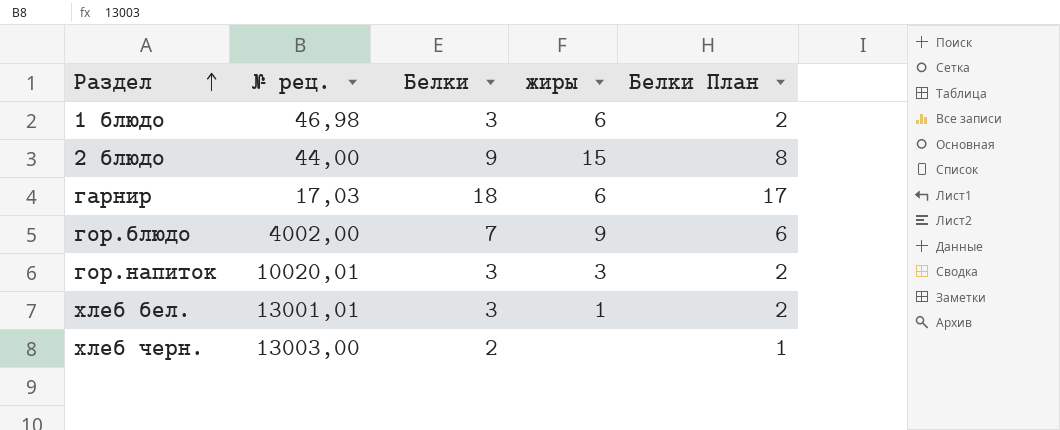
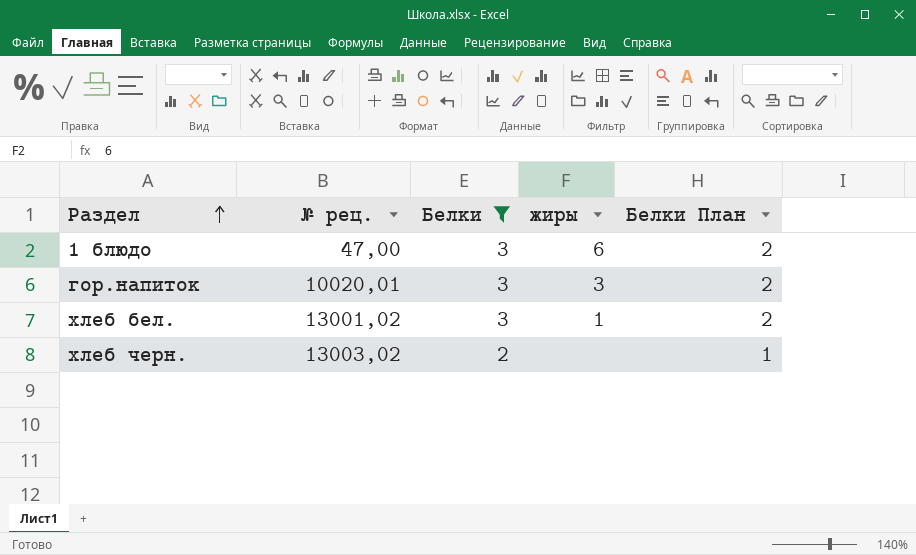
filter: none -> Белки <= 3
1 блюдо | № рец.: 46,98 -> 47,00
хлеб бел. | № рец.: 13001,01 -> 13001,02
хлеб черн. | № рец.: 13003,00 -> 13003,02

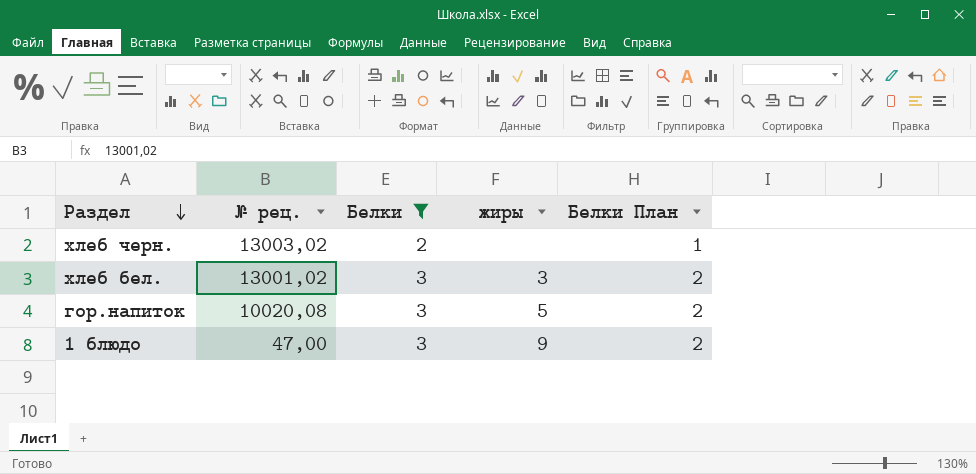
row order: Раздел ascending -> Раздел descending
хлеб бел. | жиры: 1 -> 3
гор.напиток | № рец.: 10020,01 -> 10020,08
гор.напиток | жиры: 3 -> 5
1 блюдо | жиры: 6 -> 9

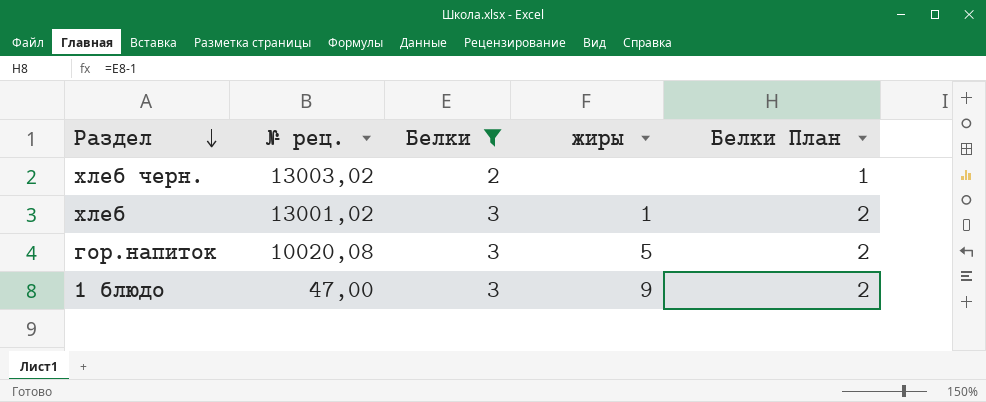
row хлеб бел.: 13001,02 | 3 | 3 | 2 -> none
row хлеб: none -> 13001,02 | 3 | 1 | 2

